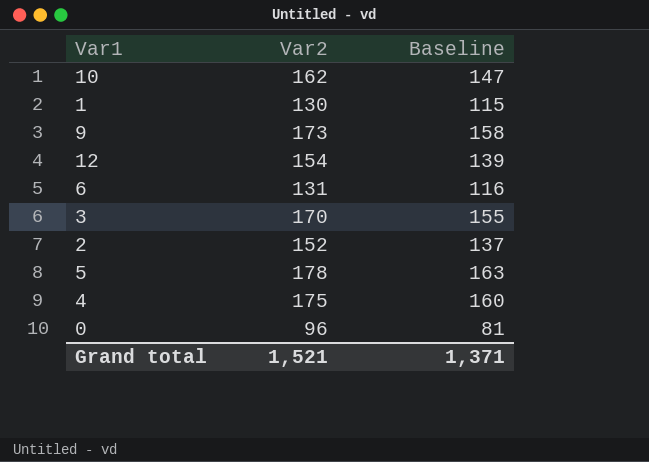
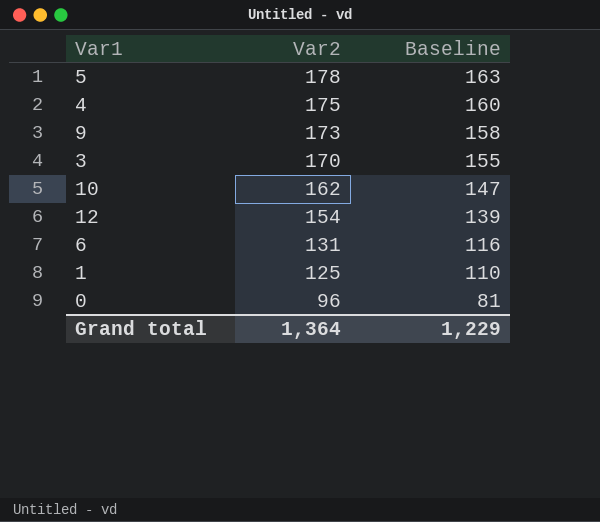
row order: none -> Var2 descending
row 2: 152 | 137 -> none
1 | Var2: 130 -> 125
1 | Baseline: 115 -> 110
Grand total | Var2: 1,521 -> 1,364
Grand total | Baseline: 1,371 -> 1,229

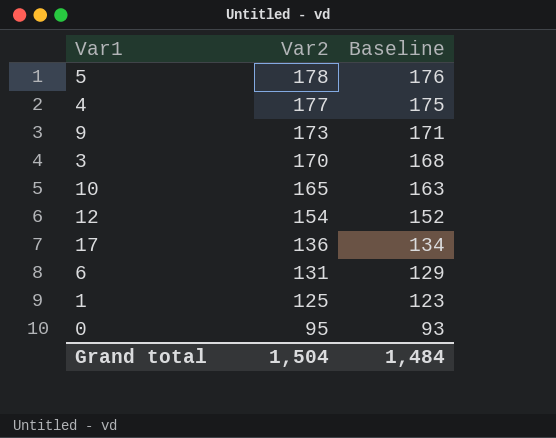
column Baseline | formula: [Var2] - 15 -> [Var2] - 2
4 | Var2: 175 -> 177
10 | Var2: 162 -> 165
row 17: none -> 136 | 134
0 | Var2: 96 -> 95
Grand total | Var2: 1,364 -> 1,504
Grand total | Baseline: 1,229 -> 1,484

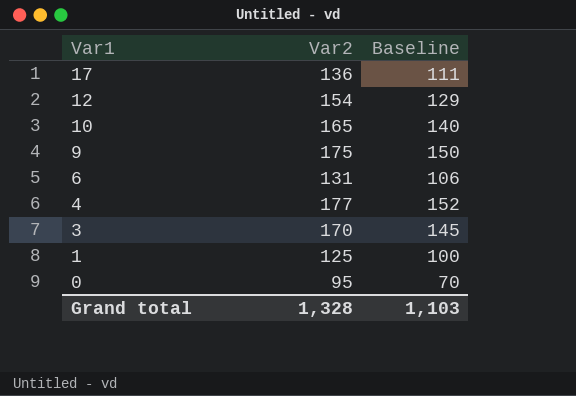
row order: Var2 descending -> Var1 descending
column Baseline | formula: [Var2] - 2 -> [Var2] - 25
row 5: 178 | 176 -> none
9 | Var2: 173 -> 175
Grand total | Var2: 1,504 -> 1,328
Grand total | Baseline: 1,484 -> 1,103

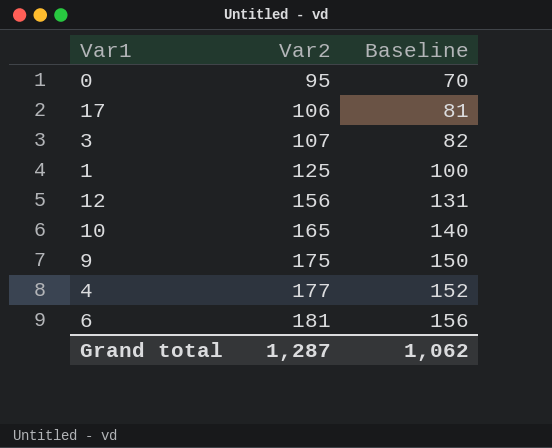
row order: Var1 descending -> Var2 ascending
17 | Var2: 136 -> 106
17 | Baseline: 111 -> 81
3 | Var2: 170 -> 107
3 | Baseline: 145 -> 82
12 | Var2: 154 -> 156
12 | Baseline: 129 -> 131
6 | Var2: 131 -> 181
6 | Baseline: 106 -> 156
Grand total | Var2: 1,328 -> 1,287
Grand total | Baseline: 1,103 -> 1,062

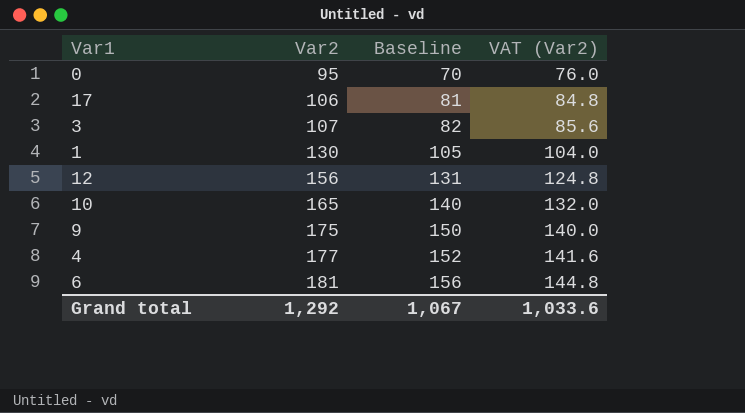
column VAT (Var2) | formula: none -> [Var2] * 0.8
1 | Var2: 125 -> 130
1 | Baseline: 100 -> 105
Grand total | Var2: 1,287 -> 1,292
Grand total | Baseline: 1,062 -> 1,067

